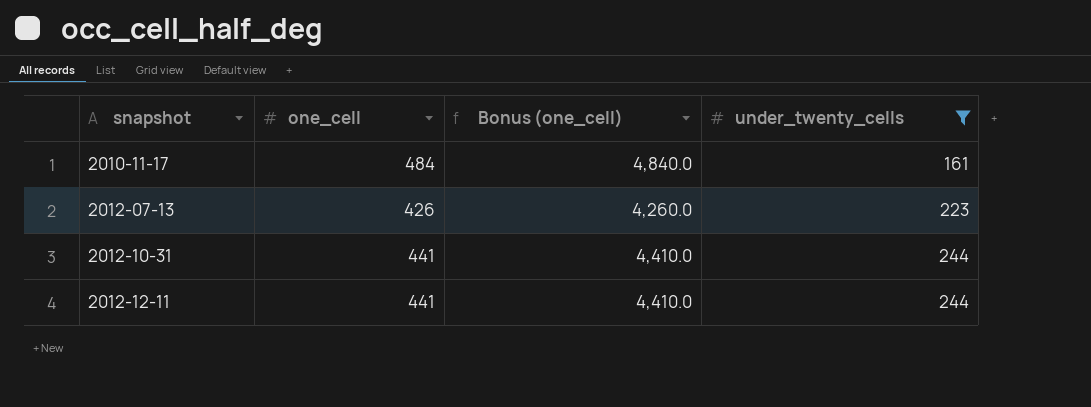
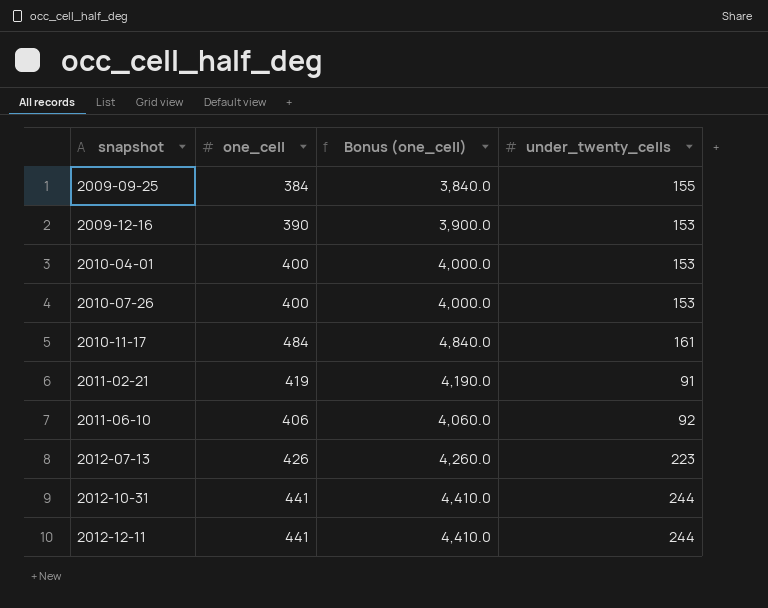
filter: under_twenty_cells >= 161 -> none

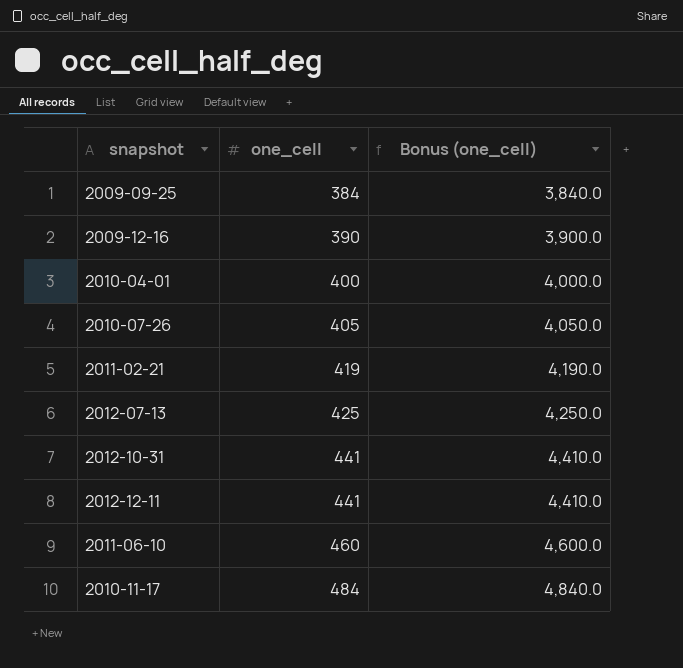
row order: snapshot ascending -> one_cell ascending
column under_twenty_cells | position: 4 -> none
2010-07-26 | one_cell: 400 -> 405
2010-07-26 | Bonus (one_cell): 4,000.0 -> 4,050.0
2012-07-13 | one_cell: 426 -> 425
2012-07-13 | Bonus (one_cell): 4,260.0 -> 4,250.0
2011-06-10 | one_cell: 406 -> 460
2011-06-10 | Bonus (one_cell): 4,060.0 -> 4,600.0

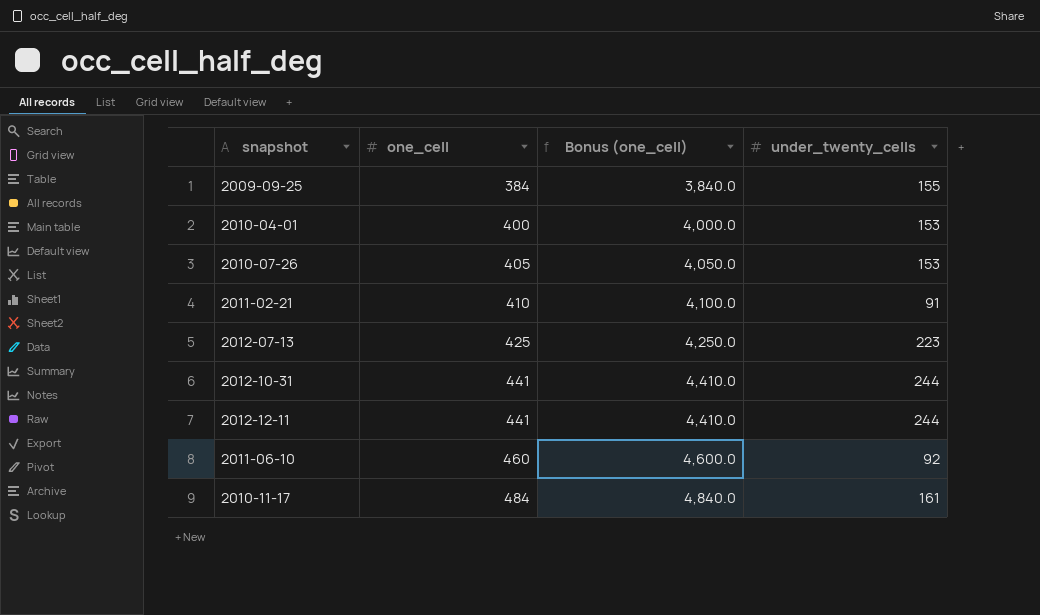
column under_twenty_cells | position: none -> 4
row 2009-12-16: 390 | 3,900.0 -> none
2011-02-21 | one_cell: 419 -> 410
2011-02-21 | Bonus (one_cell): 4,190.0 -> 4,100.0

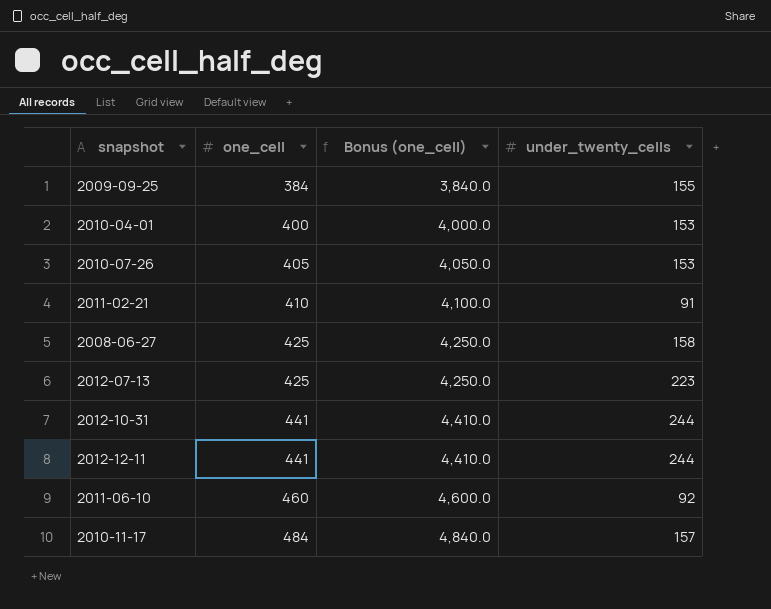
row 2008-06-27: none -> 425 | 4,250.0 | 158
2010-11-17 | under_twenty_cells: 161 -> 157

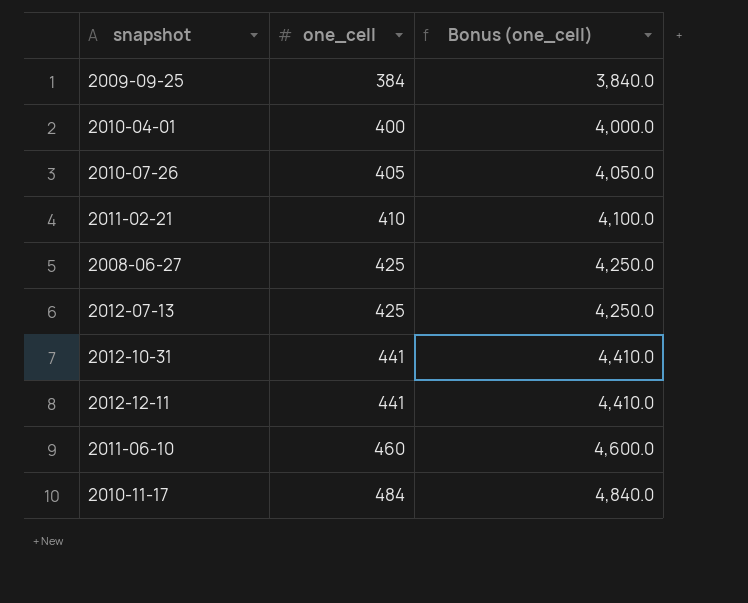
column under_twenty_cells | position: 4 -> none

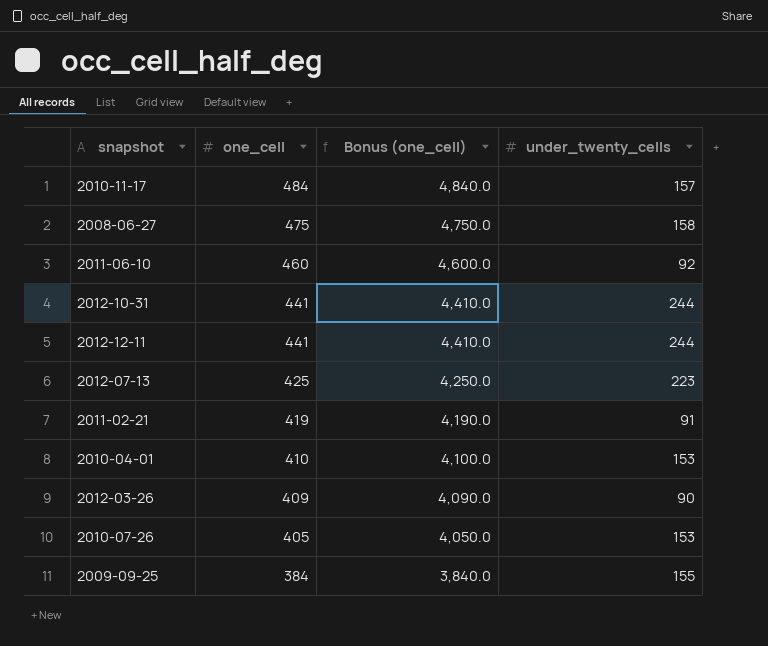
row order: one_cell ascending -> one_cell descending
column under_twenty_cells | position: none -> 4
2008-06-27 | one_cell: 425 -> 475
2008-06-27 | Bonus (one_cell): 4,250.0 -> 4,750.0
2011-02-21 | one_cell: 410 -> 419
2011-02-21 | Bonus (one_cell): 4,100.0 -> 4,190.0
2010-04-01 | one_cell: 400 -> 410
2010-04-01 | Bonus (one_cell): 4,000.0 -> 4,100.0
row 2012-03-26: none -> 409 | 4,090.0 | 90

